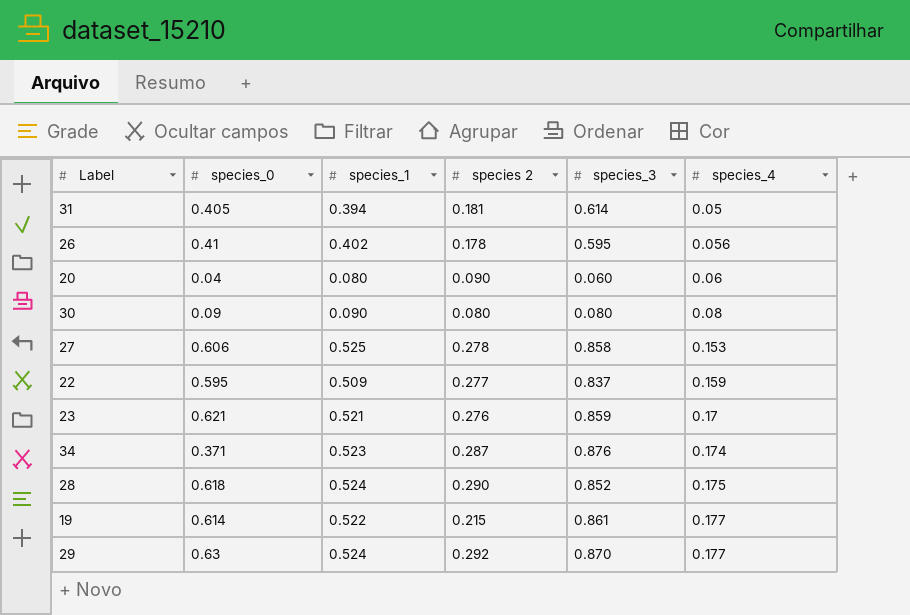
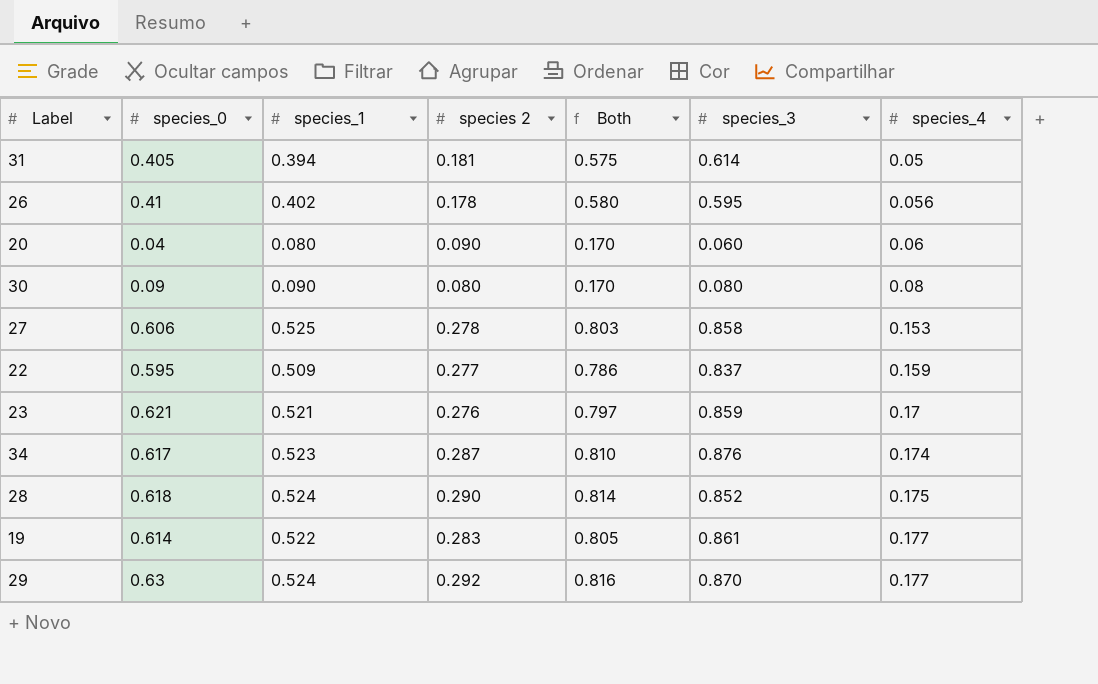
column Both | formula: none -> [species_1] + [species 2]
34 | species_0: 0.371 -> 0.617
19 | species 2: 0.215 -> 0.283

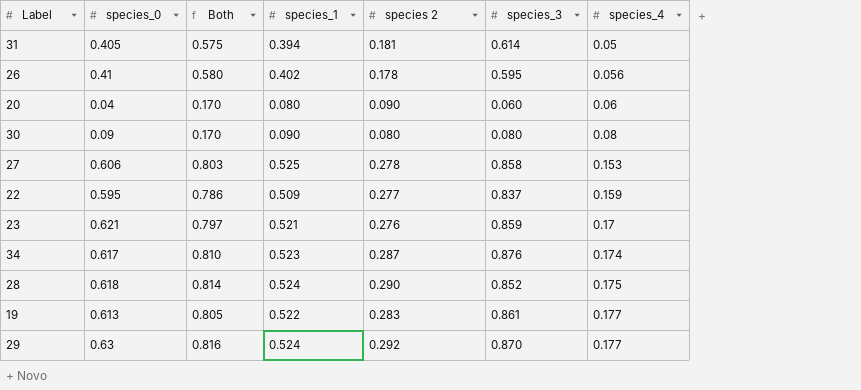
column Both | position: 5 -> 3
19 | species_0: 0.614 -> 0.613

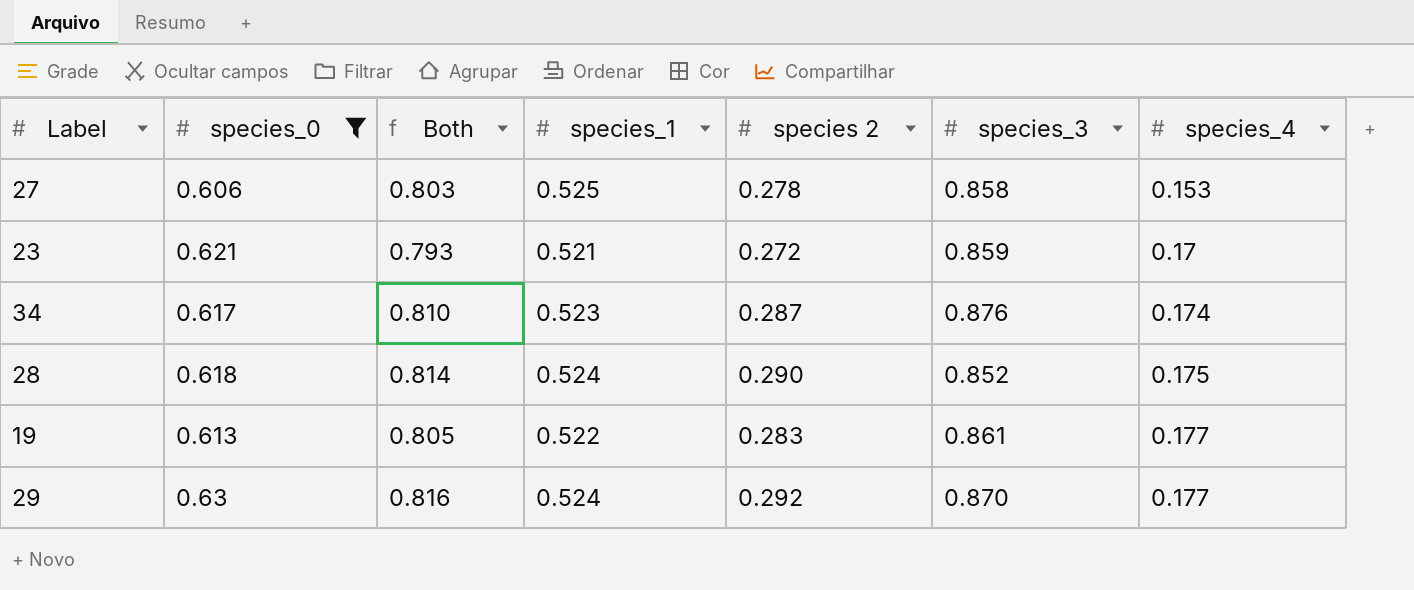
filter: none -> species_0 >= 0.606
23 | Both: 0.797 -> 0.793
23 | species 2: 0.276 -> 0.272

